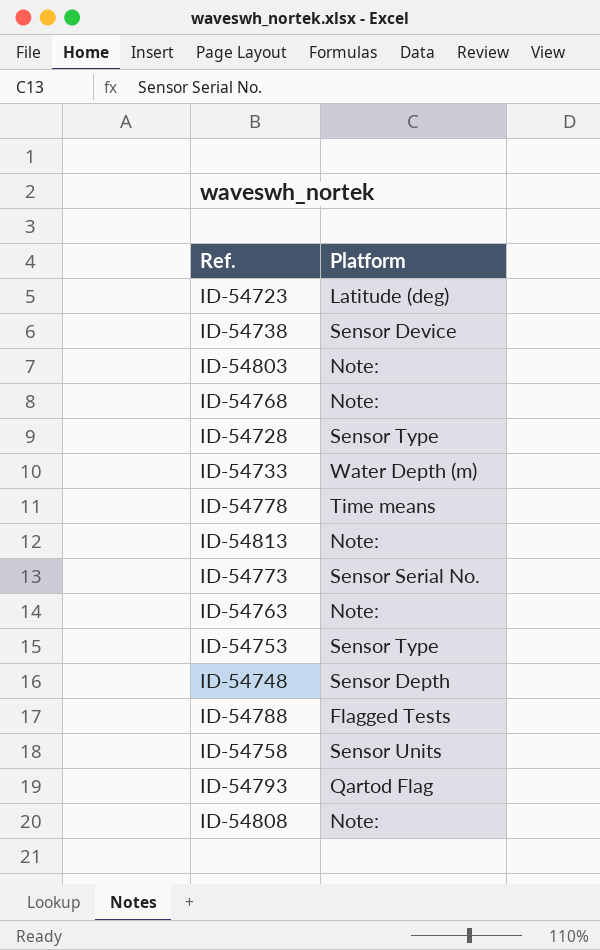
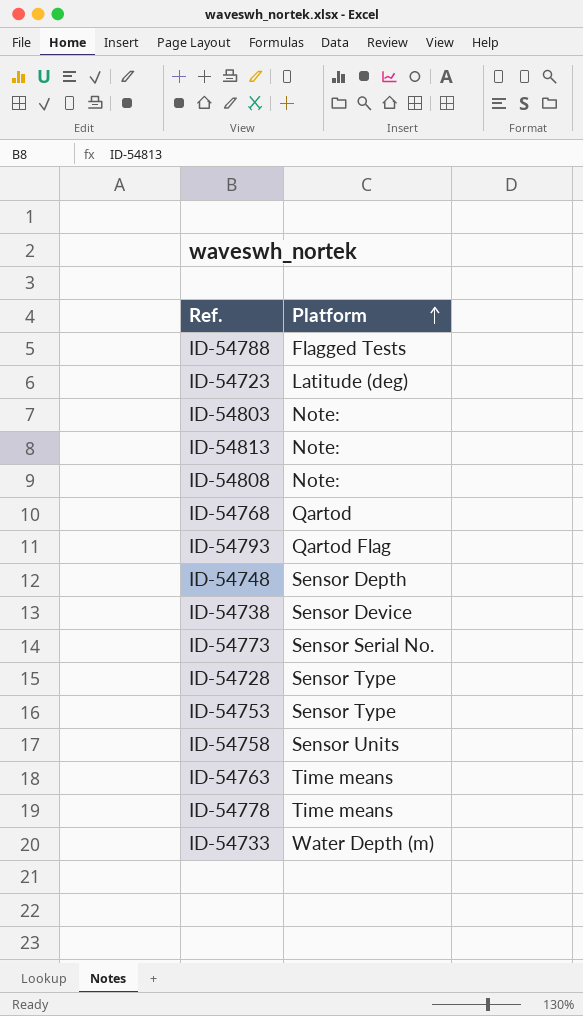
row order: none -> Platform ascending
ID-54768 | Platform: Note: -> Qartod
ID-54763 | Platform: Note: -> Time means

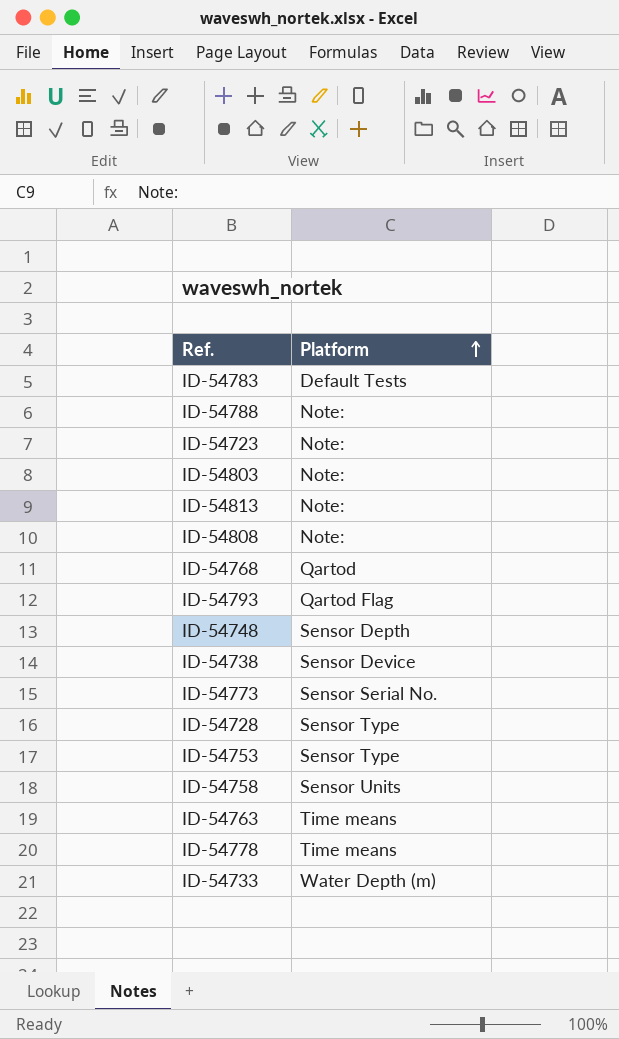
row ID-54783: none -> Default Tests
ID-54788 | Platform: Flagged Tests -> Note:
ID-54723 | Platform: Latitude (deg) -> Note:

